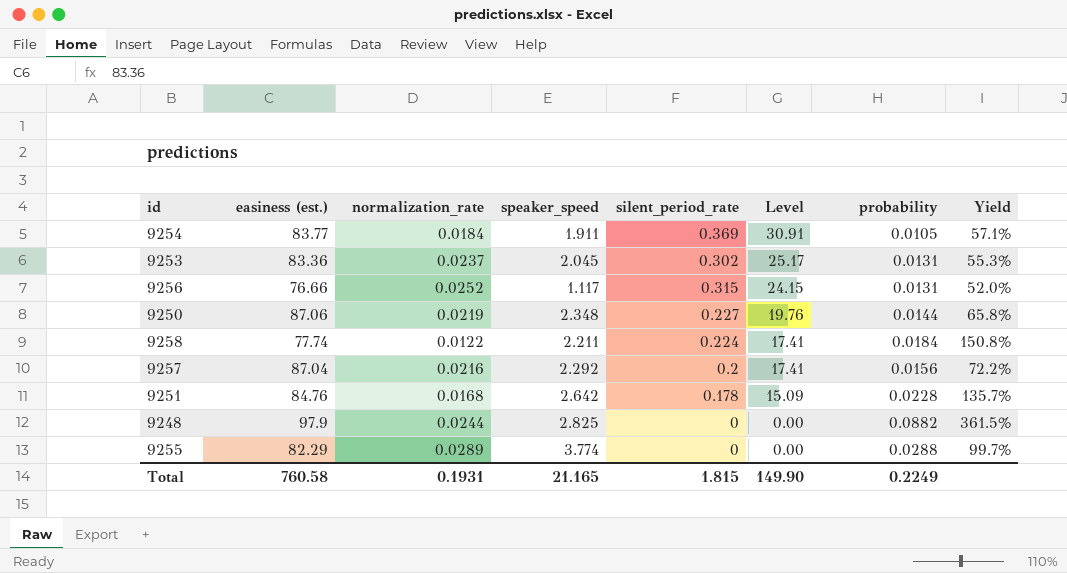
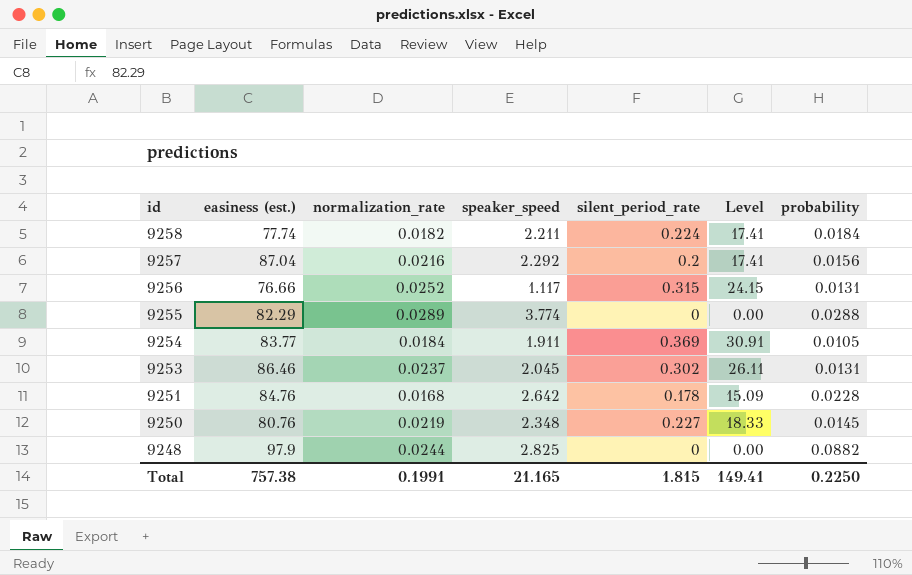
row order: Level descending -> id descending
column Yield | formula: [probability] / [normalization_rate] -> none
9258 | normalization_rate: 0.0122 -> 0.0182
9253 | easiness (est.): 83.36 -> 86.46
9253 | Level: 25.17 -> 26.11
9250 | easiness (est.): 87.06 -> 80.76
9250 | Level: 19.76 -> 18.33
9250 | probability: 0.0144 -> 0.0145
Total | easiness (est.): 760.58 -> 757.38
Total | normalization_rate: 0.1931 -> 0.1991
Total | Level: 149.90 -> 149.41
Total | probability: 0.2249 -> 0.2250

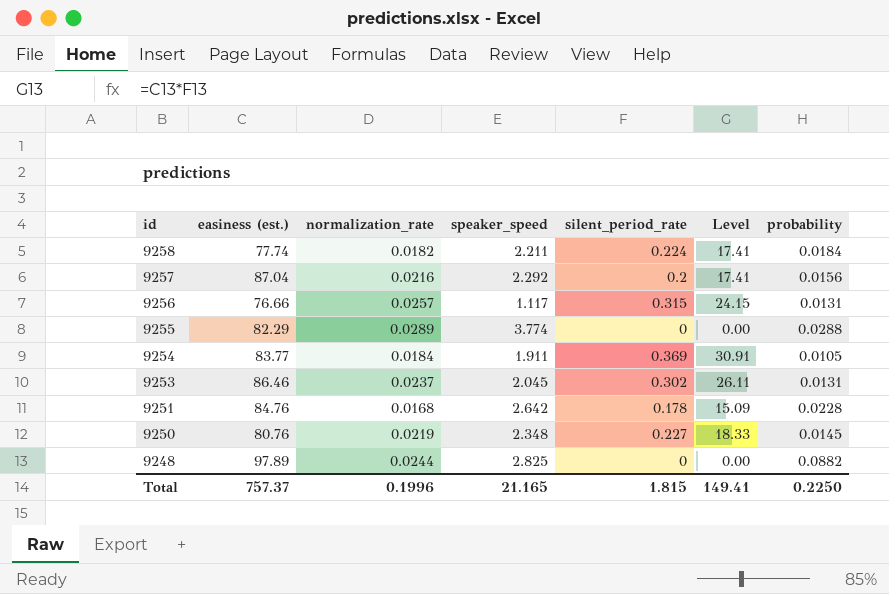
9256 | normalization_rate: 0.0252 -> 0.0257
9248 | easiness (est.): 97.9 -> 97.89
Total | easiness (est.): 757.38 -> 757.37
Total | normalization_rate: 0.1991 -> 0.1996

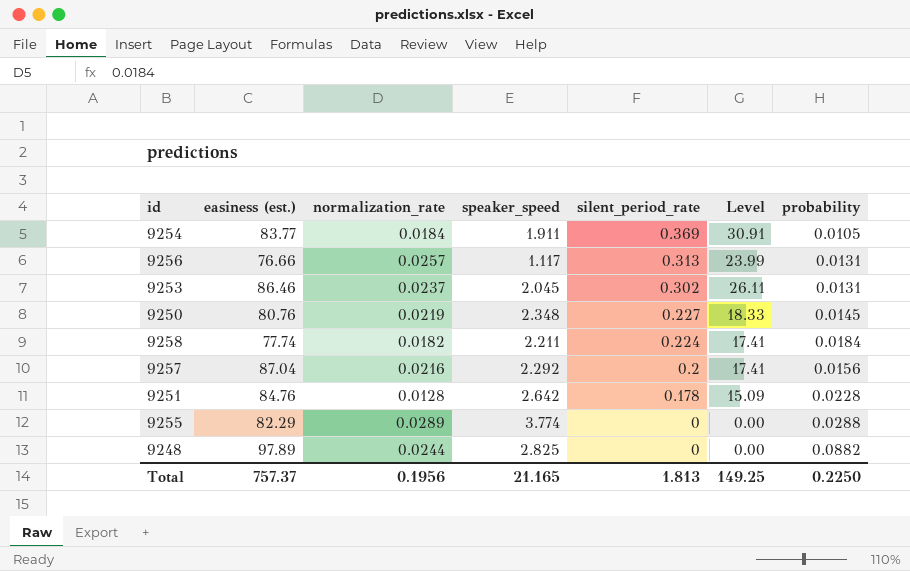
row order: id descending -> silent_period_rate descending
9256 | silent_period_rate: 0.315 -> 0.313
9256 | Level: 24.15 -> 23.99
9251 | normalization_rate: 0.0168 -> 0.0128
Total | normalization_rate: 0.1996 -> 0.1956
Total | silent_period_rate: 1.815 -> 1.813
Total | Level: 149.41 -> 149.25

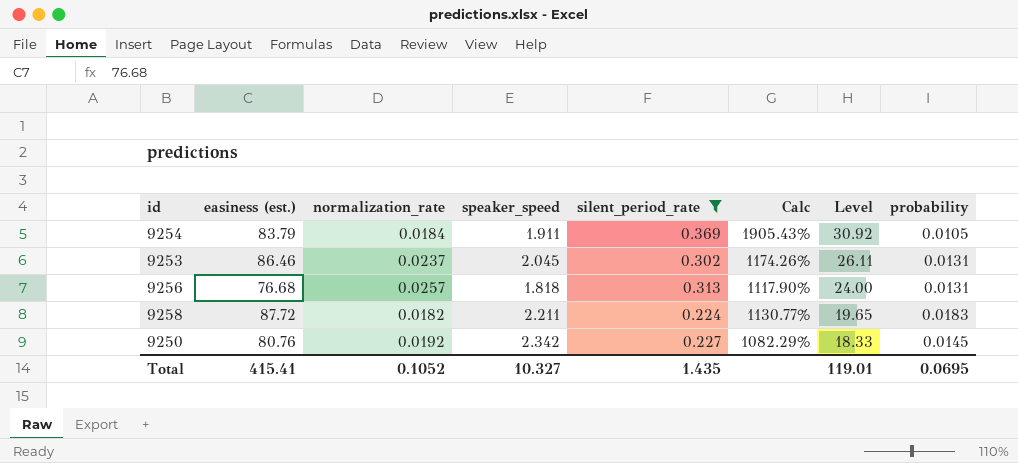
filter: none -> silent_period_rate >= 0.224
row order: silent_period_rate descending -> Level descending
column Calc | formula: none -> ([silent_period_rate] - [normalization_rate]) / [normalization_rate]
9254 | easiness (est.): 83.77 -> 83.79
9254 | Level: 30.91 -> 30.92
9256 | easiness (est.): 76.66 -> 76.68
9256 | speaker_speed: 1.117 -> 1.818
9256 | Level: 23.99 -> 24.00
9258 | easiness (est.): 77.74 -> 87.72
9258 | Level: 17.41 -> 19.65
9258 | probability: 0.0184 -> 0.0183
9250 | normalization_rate: 0.0219 -> 0.0192
9250 | speaker_speed: 2.348 -> 2.342
Total | easiness (est.): 757.37 -> 415.41
Total | normalization_rate: 0.1956 -> 0.1052
Total | speaker_speed: 21.165 -> 10.327
Total | silent_period_rate: 1.813 -> 1.435
Total | Level: 149.25 -> 119.01
Total | probability: 0.2250 -> 0.0695

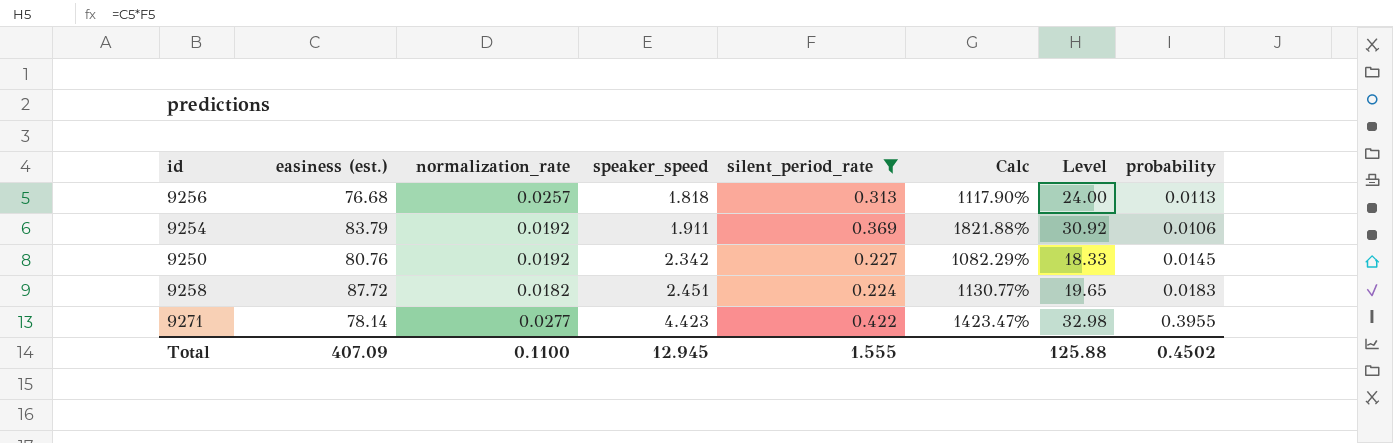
row order: Level descending -> speaker_speed ascending
row 9253: 86.46 | 0.0237 | 2.045 | 0.302 | 1174.26% | 26.11 | 0.0131 -> none
9256 | probability: 0.0131 -> 0.0113
9254 | normalization_rate: 0.0184 -> 0.0192
9254 | Calc: 1905.43% -> 1821.88%
9254 | probability: 0.0105 -> 0.0106
9258 | speaker_speed: 2.211 -> 2.451
row 9271: none -> 78.14 | 0.0277 | 4.423 | 0.422 | 1423.47% | 32.98 | 0.3955
Total | easiness (est.): 415.41 -> 407.09
Total | normalization_rate: 0.1052 -> 0.1100
Total | speaker_speed: 10.327 -> 12.945
Total | silent_period_rate: 1.435 -> 1.555
Total | Level: 119.01 -> 125.88
Total | probability: 0.0695 -> 0.4502

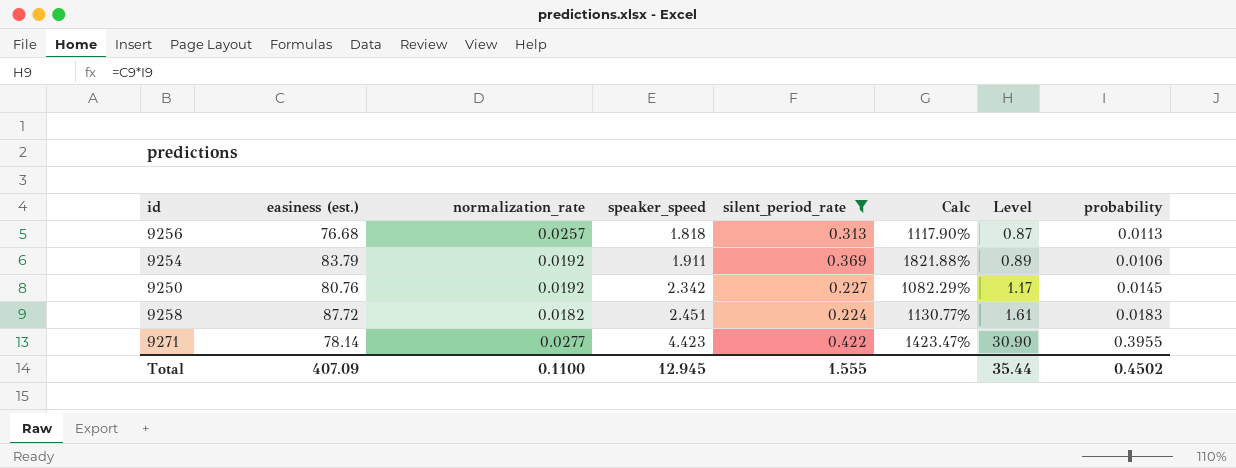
column Level | formula: [easiness (est.)] * [silent_period_rate] -> [easiness (est.)] * [probability]
Total | Level: 125.88 -> 35.44

